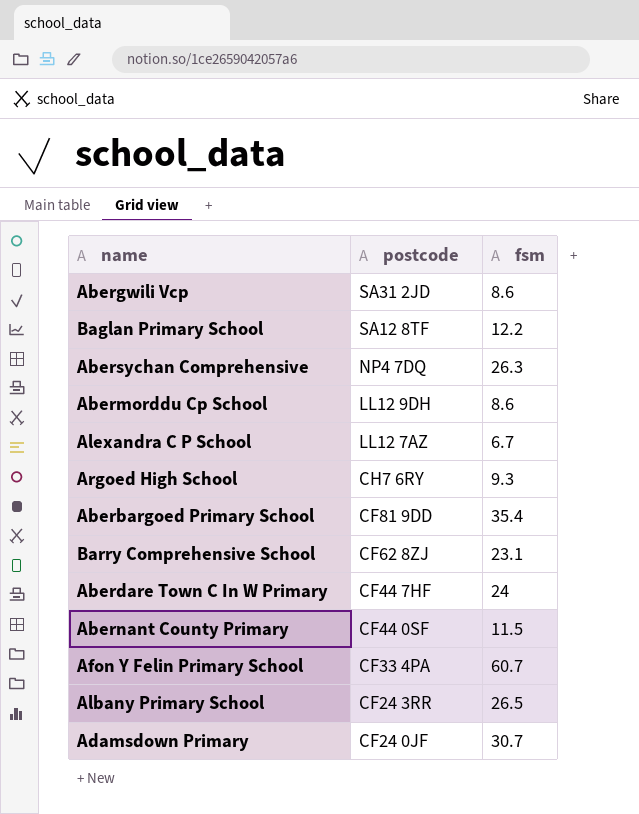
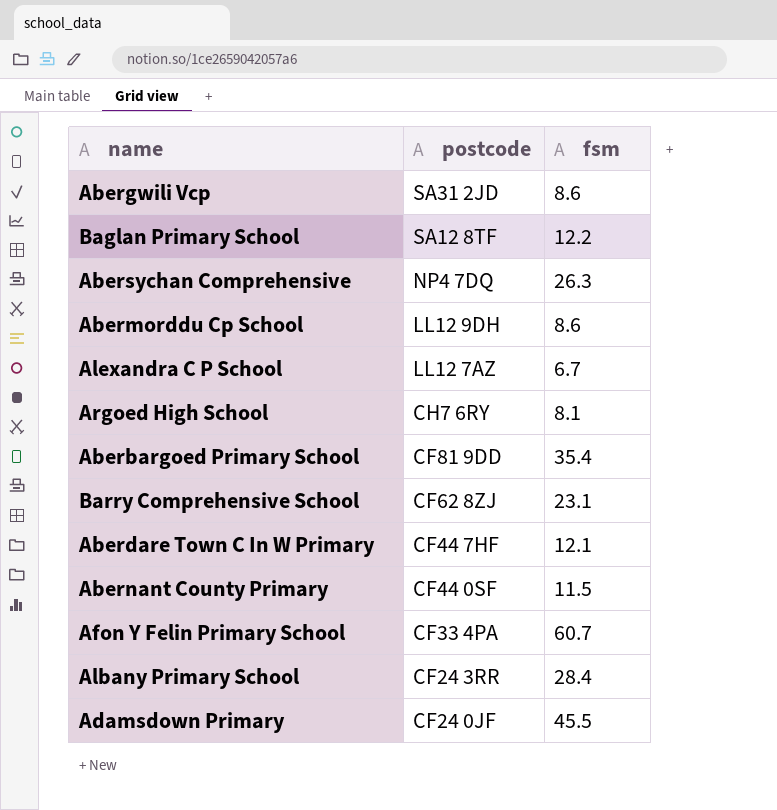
Argoed High School | fsm: 9.3 -> 8.1
Aberdare Town C In W Primary | fsm: 24 -> 12.1
Albany Primary School | fsm: 26.5 -> 28.4
Adamsdown Primary | fsm: 30.7 -> 45.5

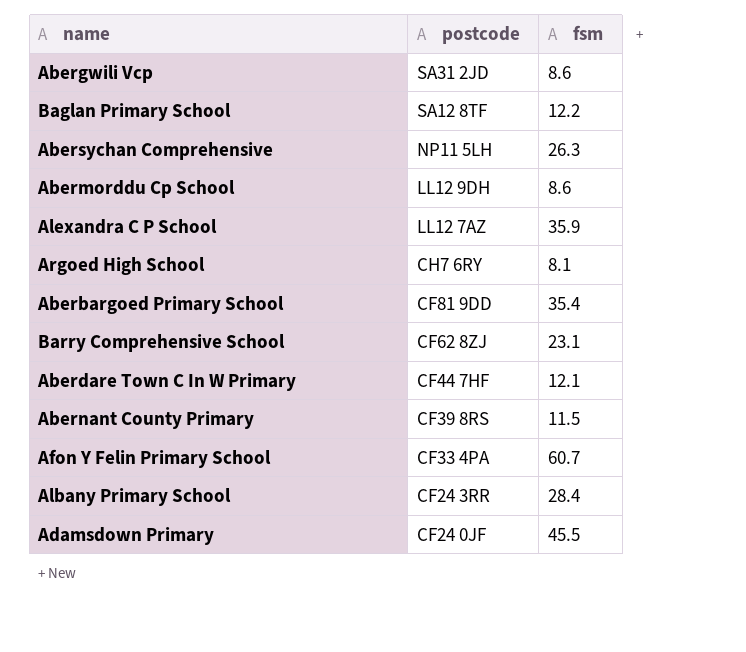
Abersychan Comprehensive | postcode: NP4 7DQ -> NP11 5LH
Alexandra C P School | fsm: 6.7 -> 35.9
Abernant County Primary | postcode: CF44 0SF -> CF39 8RS

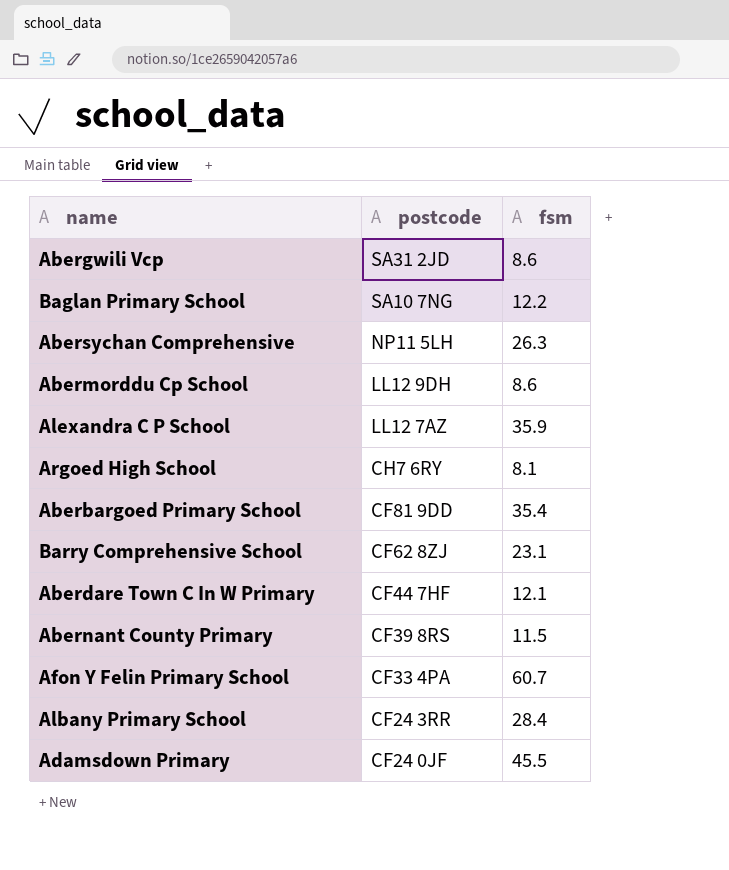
Baglan Primary School | postcode: SA12 8TF -> SA10 7NG

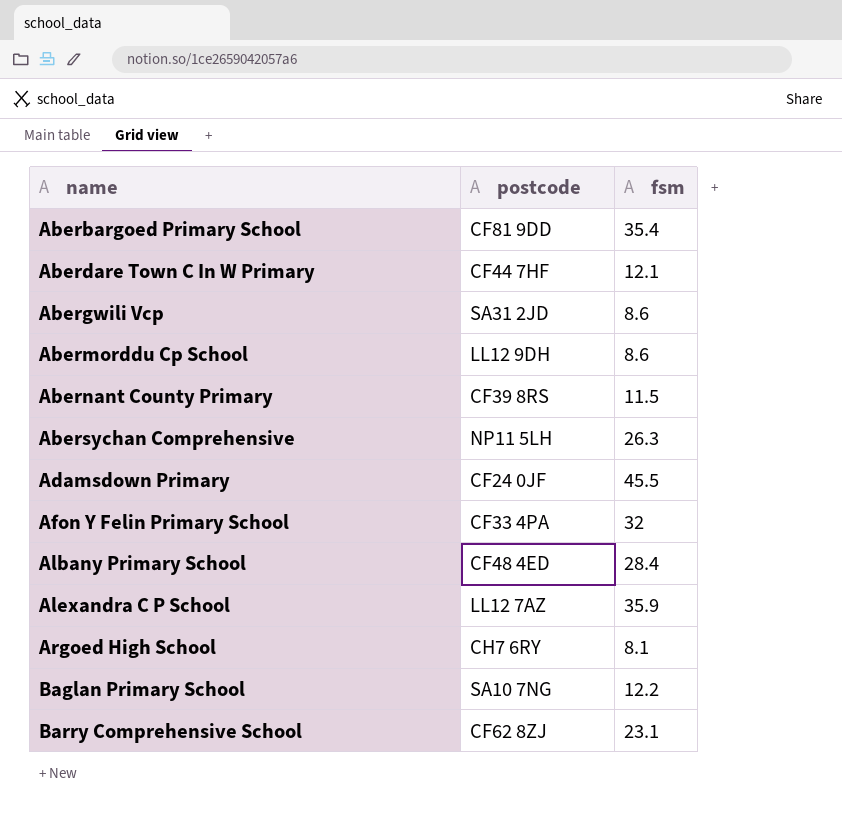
row order: postcode descending -> name ascending
Afon Y Felin Primary School | fsm: 60.7 -> 32
Albany Primary School | postcode: CF24 3RR -> CF48 4ED

